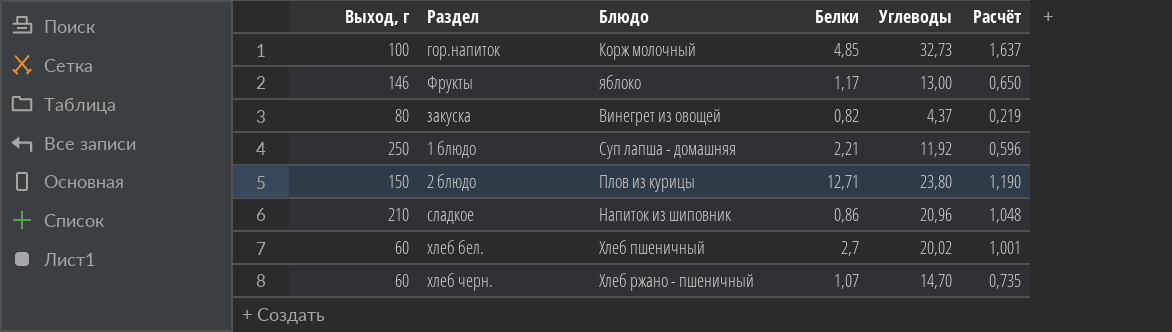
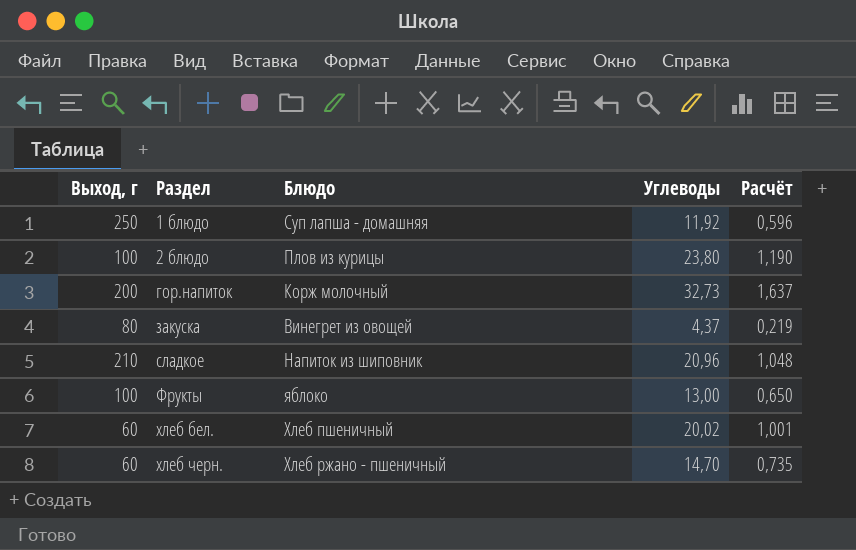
row order: none -> Раздел ascending
column Белки | position: 4 -> none
2 блюдо | Выход, г: 150 -> 100
гор.напиток | Выход, г: 100 -> 200
Фрукты | Выход, г: 146 -> 100

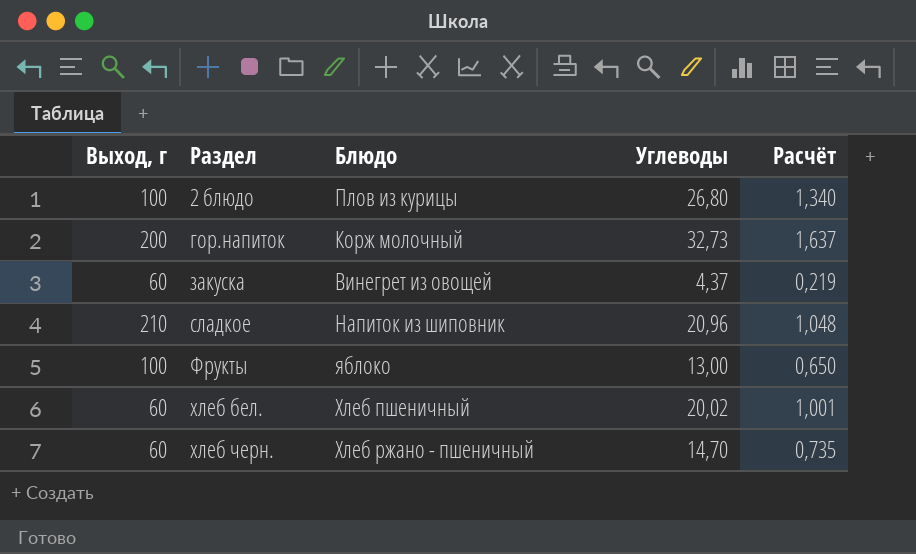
row 1 блюдо: 250 | Суп лапша - домашняя | 11,92 | 0,596 -> none
2 блюдо | Углеводы: 23,80 -> 26,80
2 блюдо | Расчёт: 1,190 -> 1,340
закуска | Выход, г: 80 -> 60

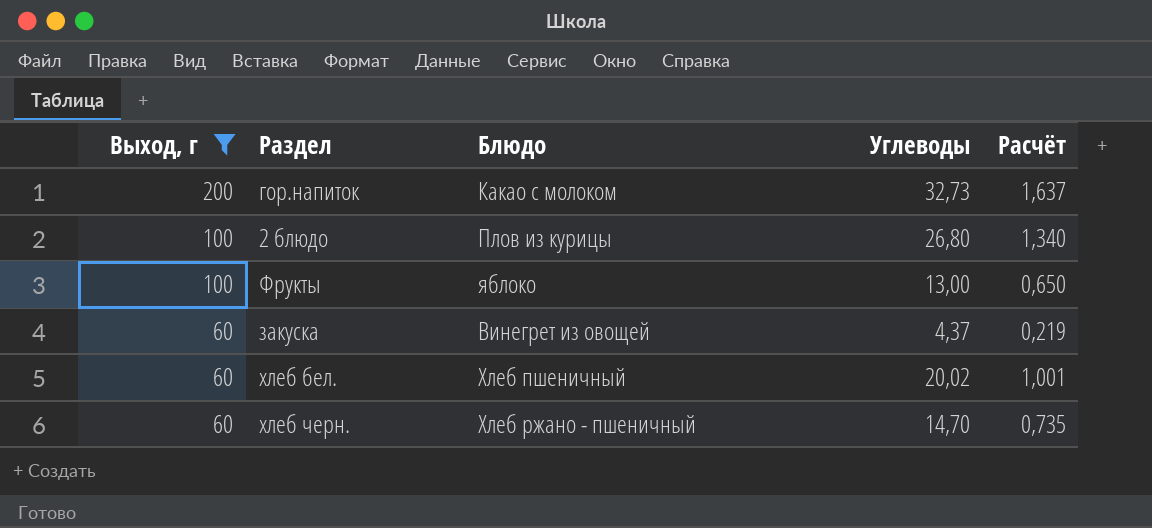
filter: none -> Выход, г != 210
row order: Раздел ascending -> Выход, г descending
гор.напиток | Блюдо: Корж молочный -> Какао с молоком

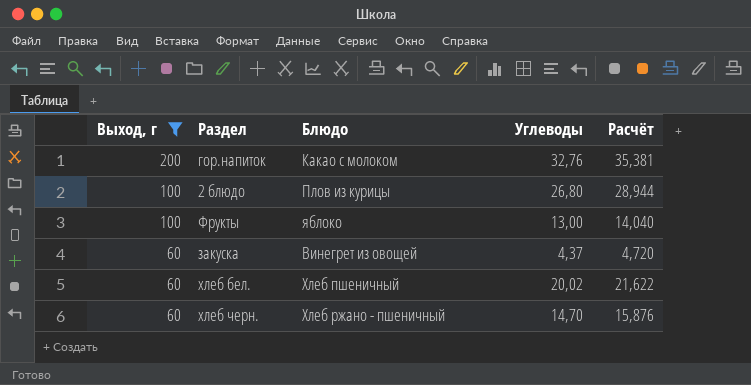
column Расчёт | formula: [Углеводы] * 0,05 -> [Углеводы] * 1,08
гор.напиток | Углеводы: 32,73 -> 32,76

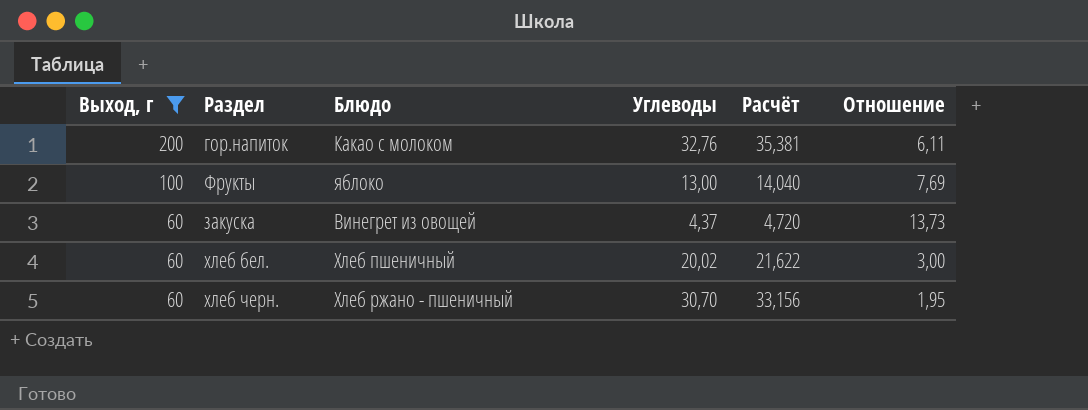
column Отношение | formula: none -> [Выход, г] / [Углеводы]
row 2 блюдо: 100 | Плов из курицы | 26,80 | 28,944 -> none
хлеб черн. | Углеводы: 14,70 -> 30,70
хлеб черн. | Расчёт: 15,876 -> 33,156

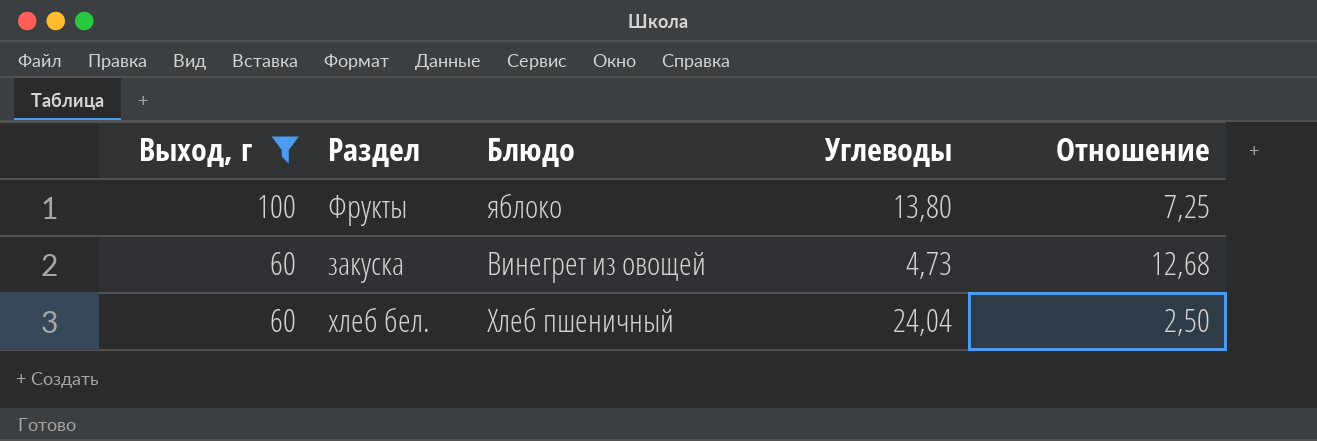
column Расчёт | formula: [Углеводы] * 1,08 -> none
row гор.напиток: 200 | Какао с молоком | 32,76 | 35,381 | 6,11 -> none
row хлеб черн.: 60 | Хлеб ржано - пшеничный | 30,70 | 33,156 | 1,95 -> none
Фрукты | Углеводы: 13,00 -> 13,80
Фрукты | Отношение: 7,69 -> 7,25
закуска | Углеводы: 4,37 -> 4,73
закуска | Отношение: 13,73 -> 12,68
хлеб бел. | Углеводы: 20,02 -> 24,04
хлеб бел. | Отношение: 3,00 -> 2,50

